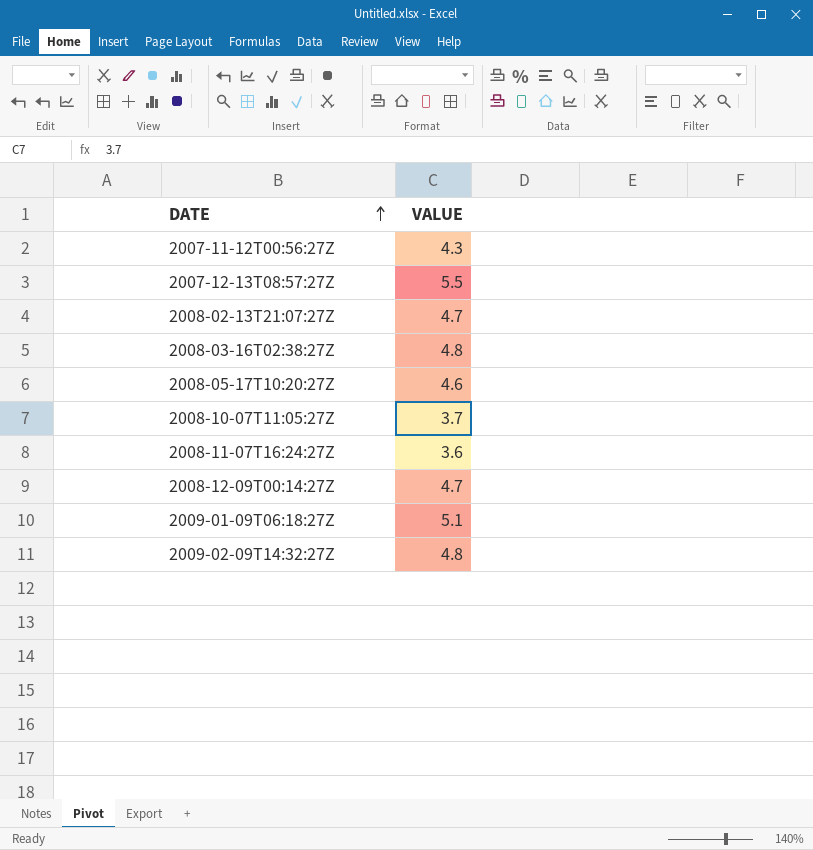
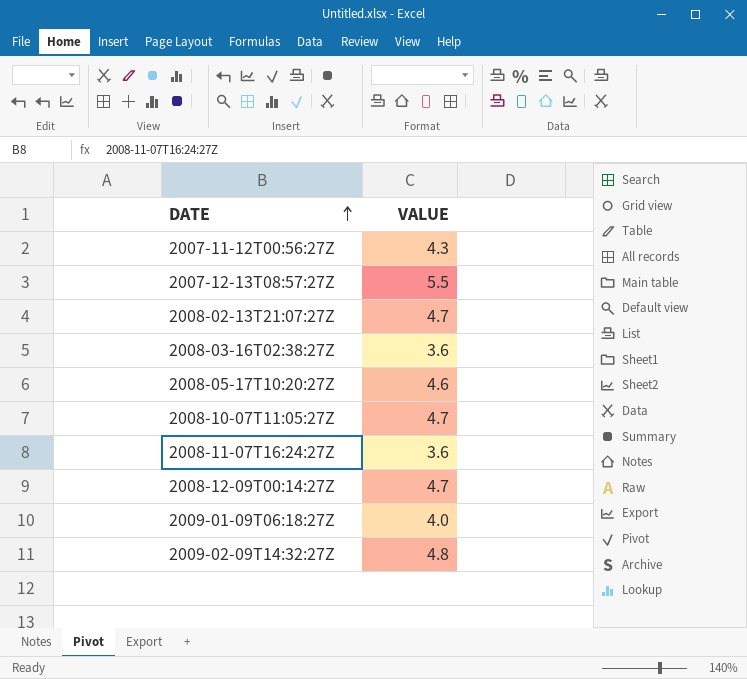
2008-03-16T02:38:27Z | VALUE: 4.8 -> 3.6
2008-10-07T11:05:27Z | VALUE: 3.7 -> 4.7
2009-01-09T06:18:27Z | VALUE: 5.1 -> 4.0

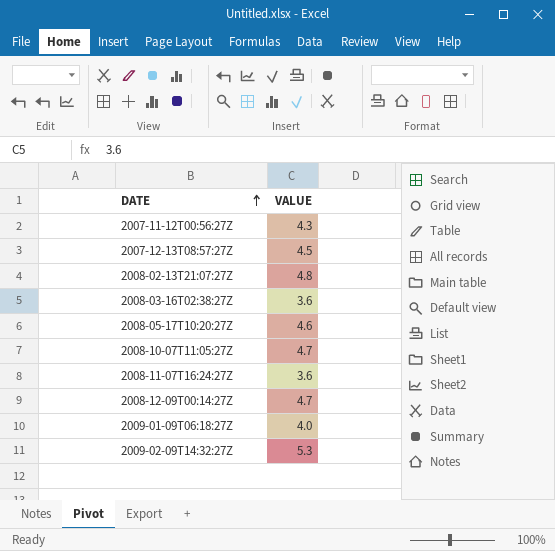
2007-12-13T08:57:27Z | VALUE: 5.5 -> 4.5
2008-02-13T21:07:27Z | VALUE: 4.7 -> 4.8
2009-02-09T14:32:27Z | VALUE: 4.8 -> 5.3

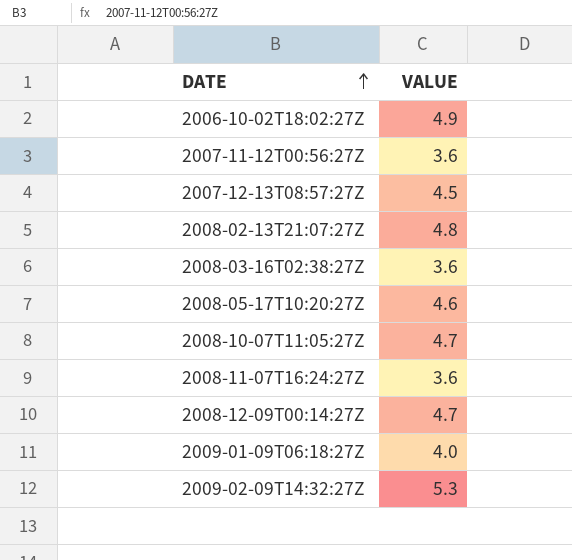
row 2006-10-02T18:02:27Z: none -> 4.9
2007-11-12T00:56:27Z | VALUE: 4.3 -> 3.6

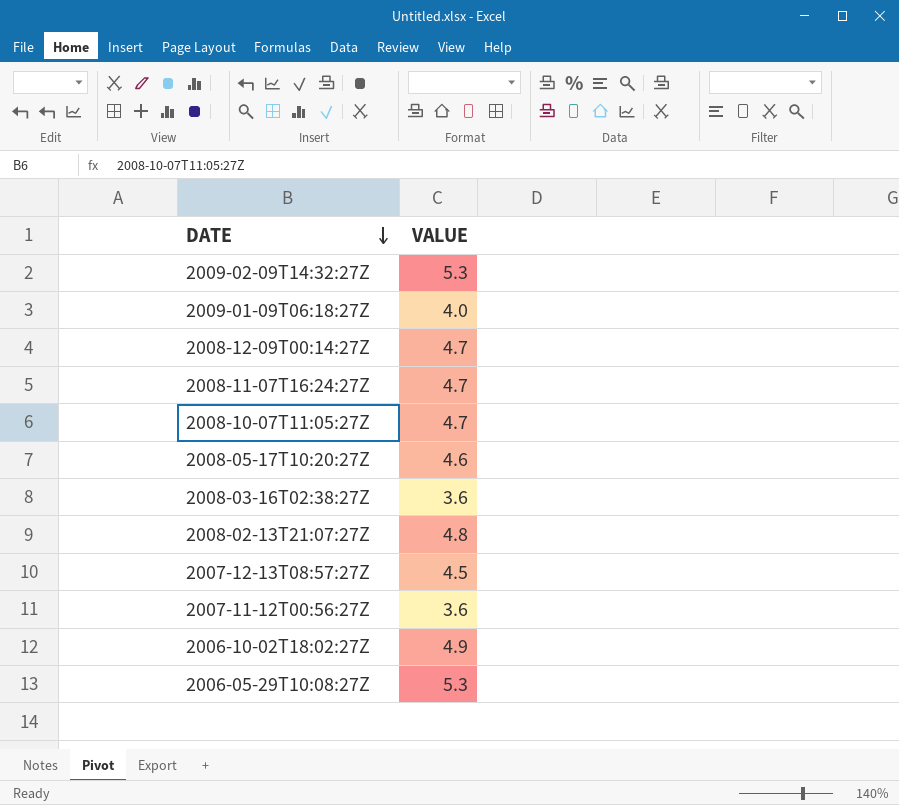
row order: DATE ascending -> DATE descending
2008-11-07T16:24:27Z | VALUE: 3.6 -> 4.7
row 2006-05-29T10:08:27Z: none -> 5.3

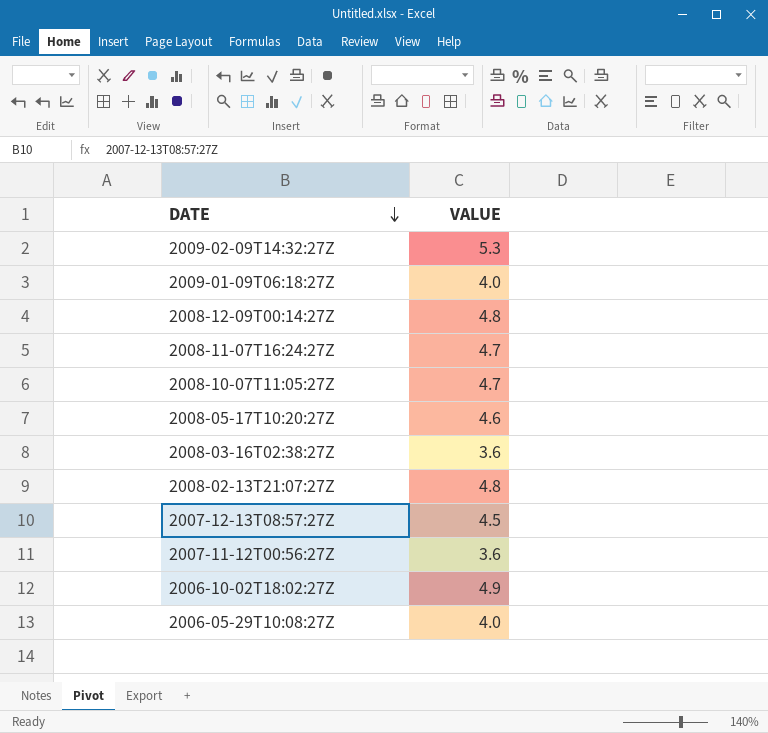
2008-12-09T00:14:27Z | VALUE: 4.7 -> 4.8
2006-05-29T10:08:27Z | VALUE: 5.3 -> 4.0

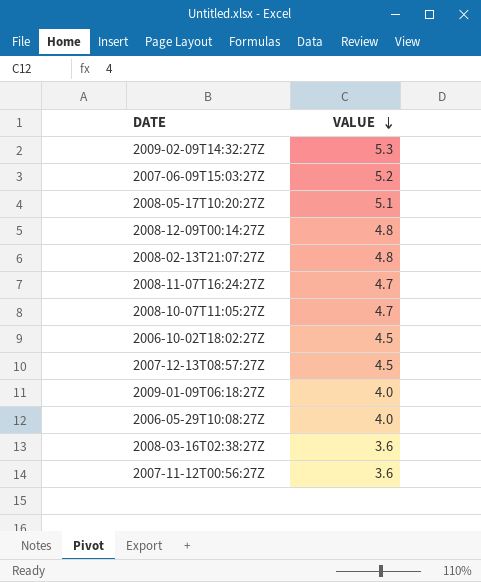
row order: DATE descending -> VALUE descending
row 2007-06-09T15:03:27Z: none -> 5.2
2008-05-17T10:20:27Z | VALUE: 4.6 -> 5.1
2006-10-02T18:02:27Z | VALUE: 4.9 -> 4.5

